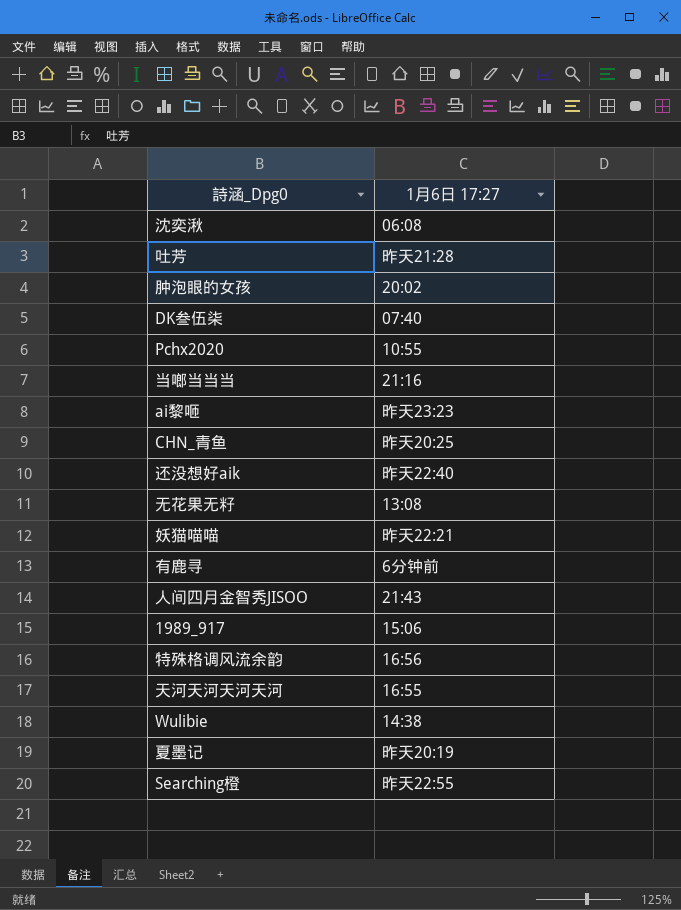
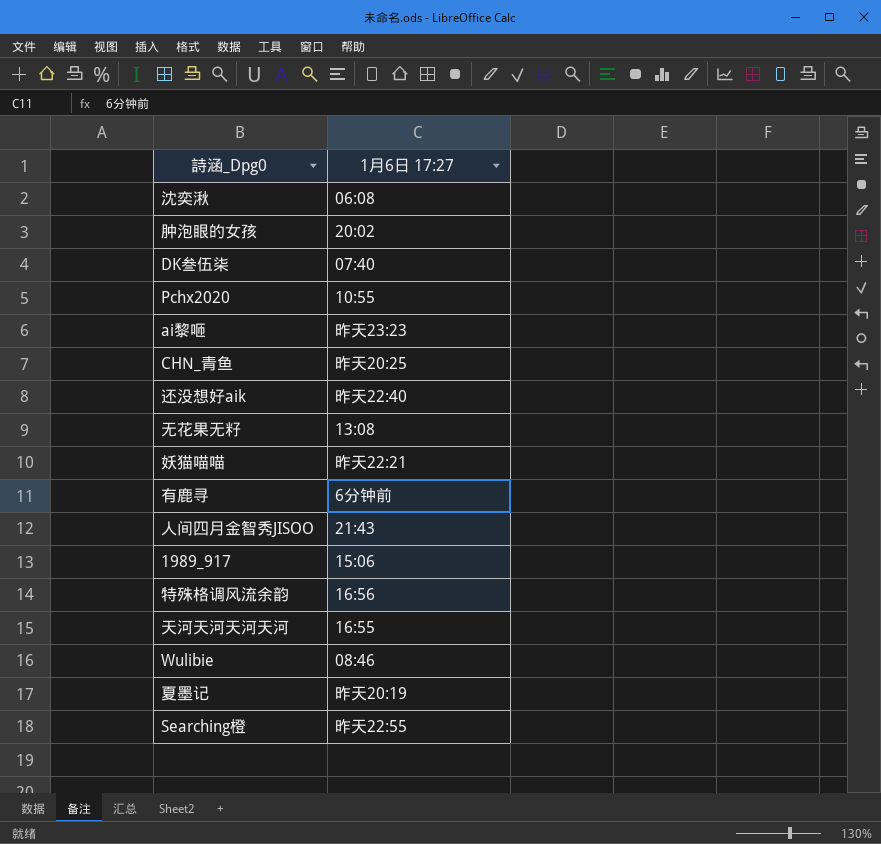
row 吐芳: 昨天21:28 -> none
row 当啷当当当: 21:16 -> none
Wulibie | 1月6日 17:27: 14:38 -> 08:46

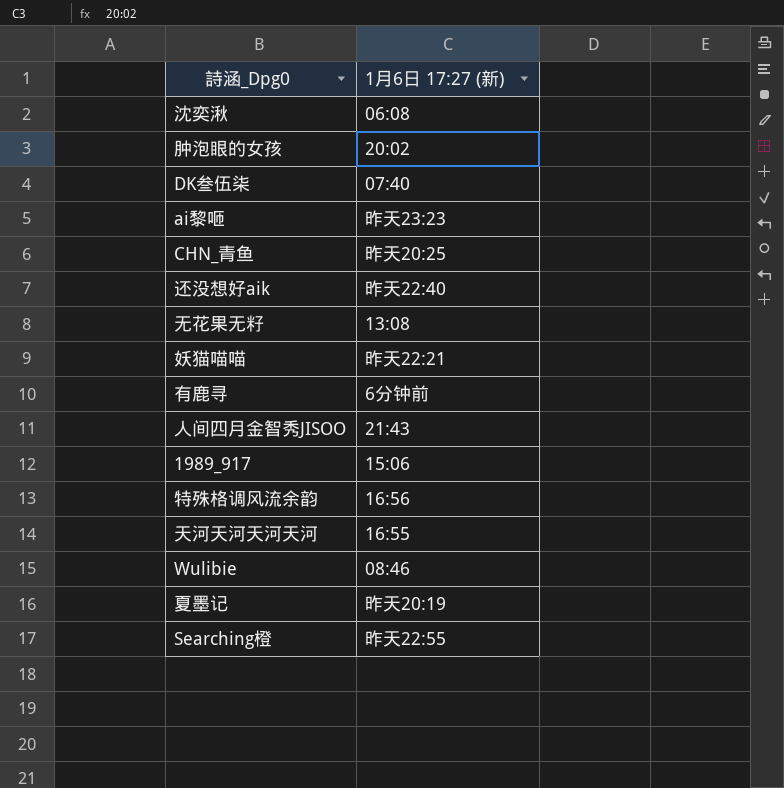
column name: 1月6日 17:27 -> 1月6日 17:27 (新)
row Pchx2020: 10:55 -> none

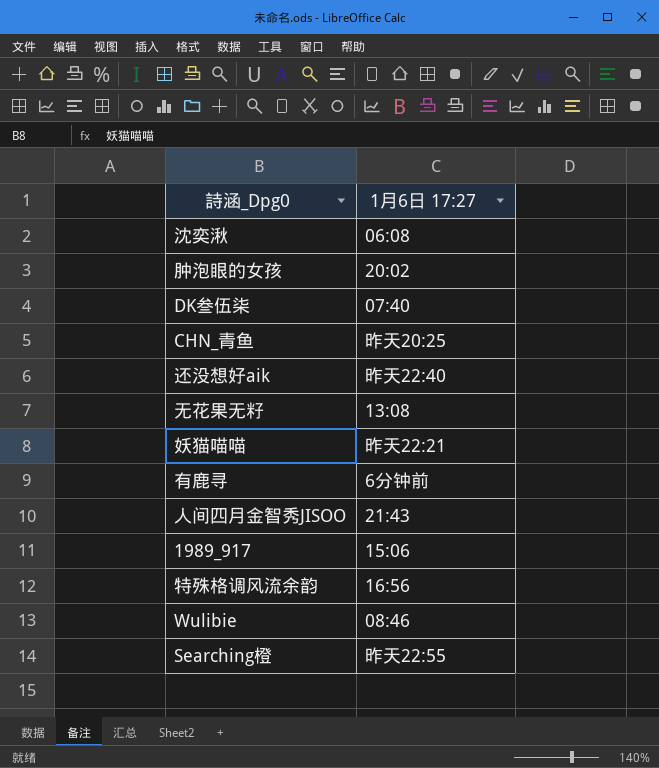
column name: 1月6日 17:27 (新) -> 1月6日 17:27
row ai黎咂: 昨天23:23 -> none
row 天河天河天河天河: 16:55 -> none
row 夏墨记: 昨天20:19 -> none

